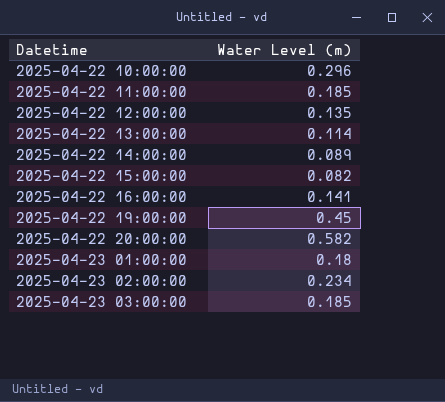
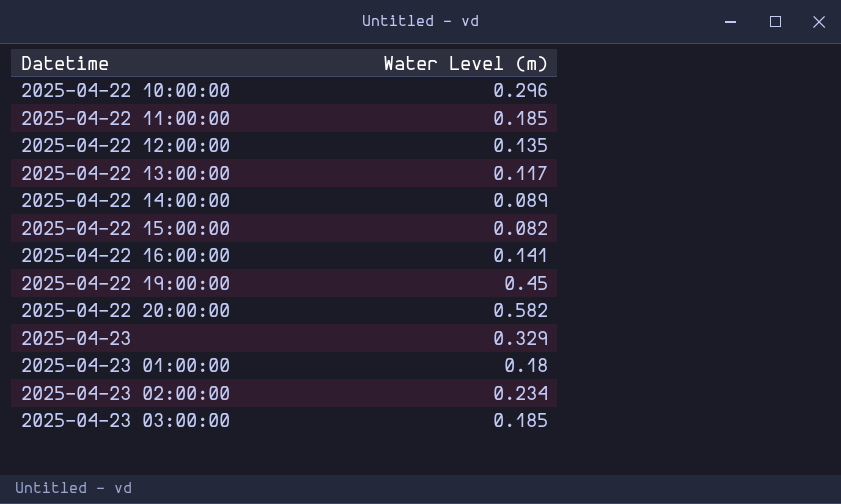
2025-04-22 13:00:00 | Water Level (m): 0.114 -> 0.117
row 2025-04-23: none -> 0.329

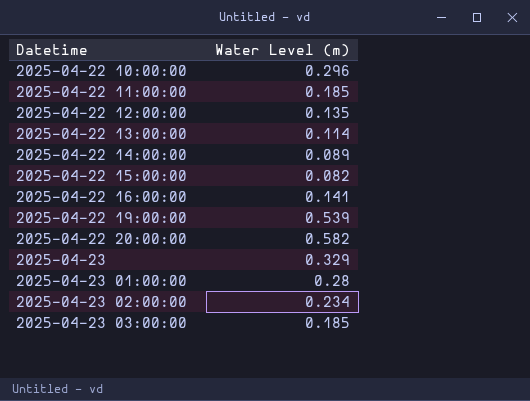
2025-04-22 13:00:00 | Water Level (m): 0.117 -> 0.114
2025-04-22 19:00:00 | Water Level (m): 0.45 -> 0.539
2025-04-23 01:00:00 | Water Level (m): 0.18 -> 0.28

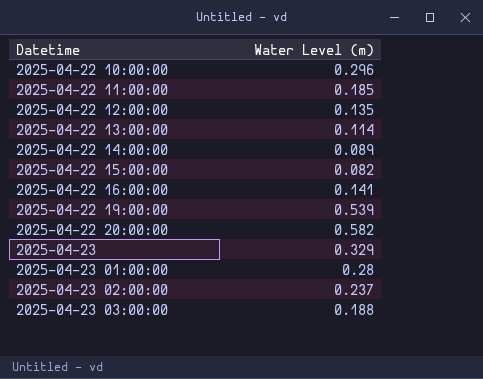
2025-04-23 02:00:00 | Water Level (m): 0.234 -> 0.237
2025-04-23 03:00:00 | Water Level (m): 0.185 -> 0.188

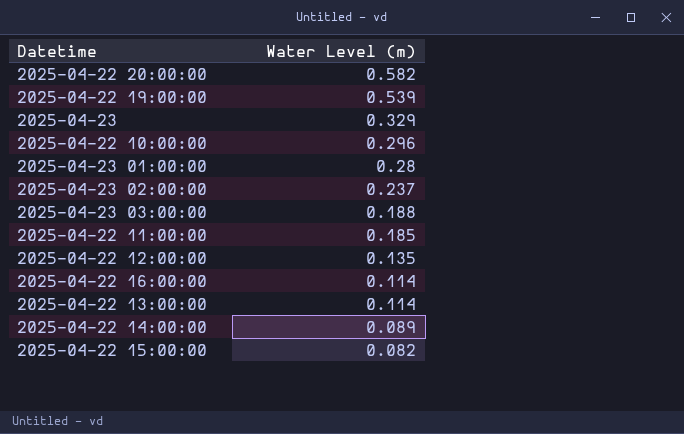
row order: Datetime ascending -> Water Level (m) descending
2025-04-22 16:00:00 | Water Level (m): 0.141 -> 0.114

